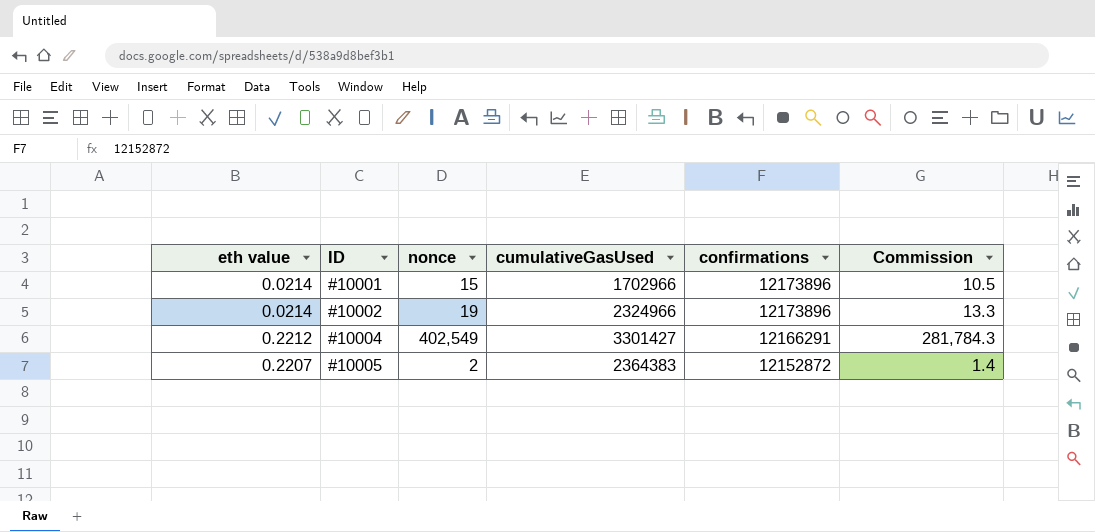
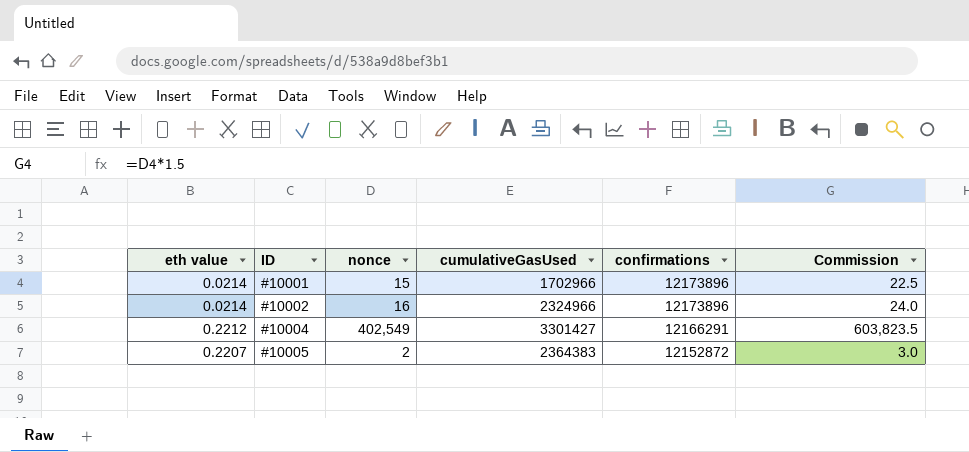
column Commission | formula: [nonce] * 0.7 -> [nonce] * 1.5
#10002 | nonce: 19 -> 16

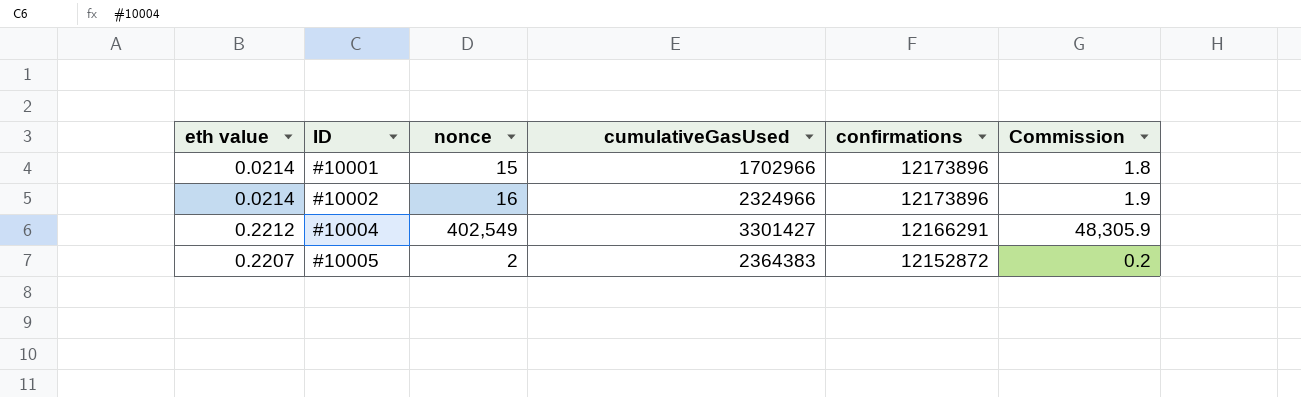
column Commission | formula: [nonce] * 1.5 -> [nonce] * 0.12

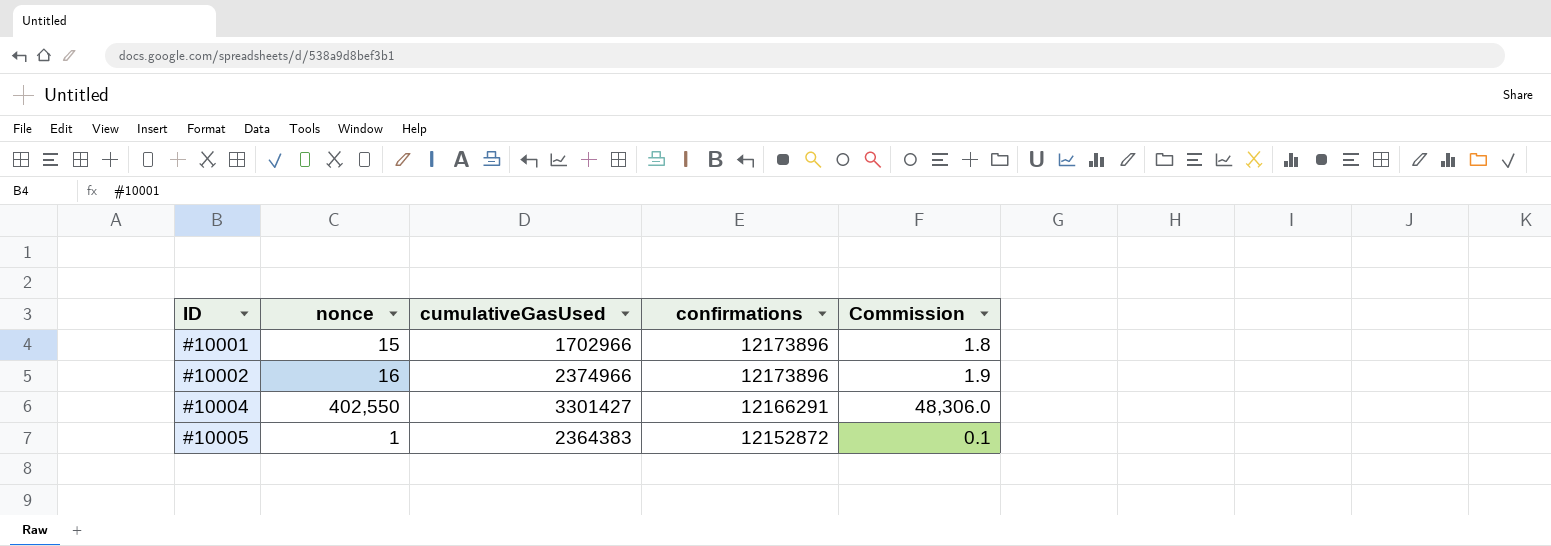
column eth value | position: 1 -> none
#10002 | cumulativeGasUsed: 2324966 -> 2374966
#10004 | nonce: 402,549 -> 402,550
#10004 | Commission: 48,305.9 -> 48,306.0
#10005 | nonce: 2 -> 1
#10005 | Commission: 0.2 -> 0.1

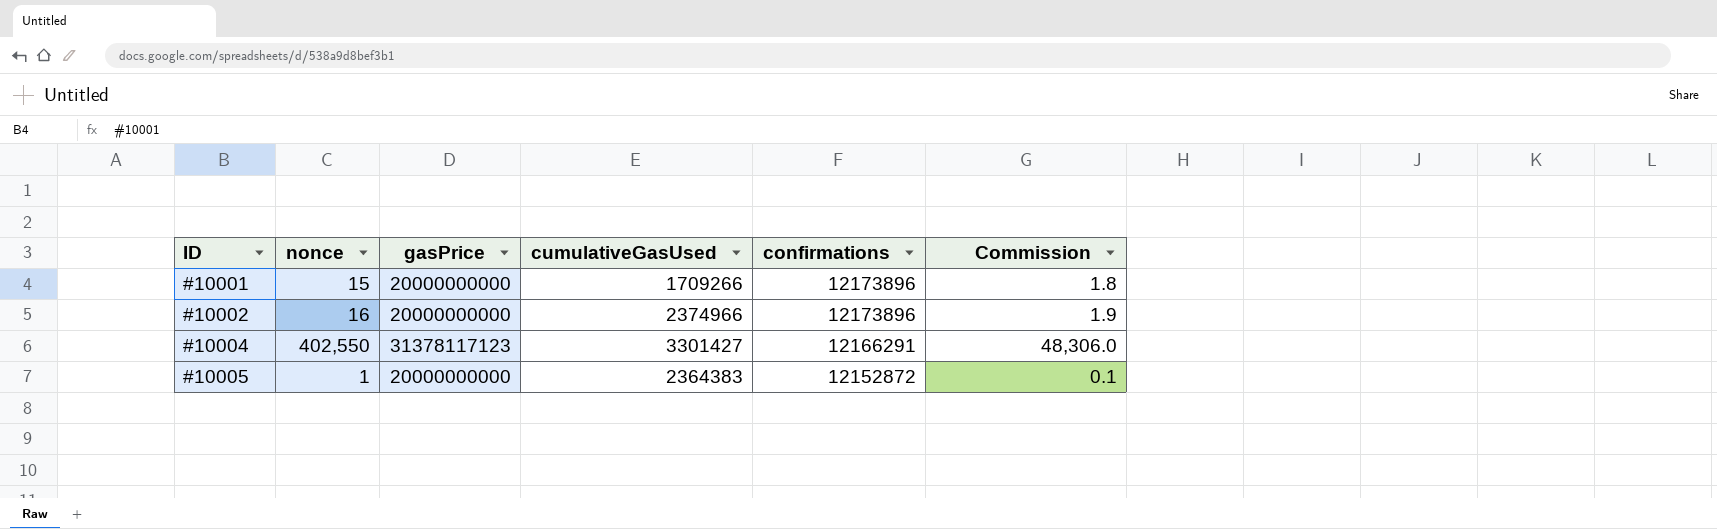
column gasPrice | position: none -> 3
#10001 | cumulativeGasUsed: 1702966 -> 1709266

